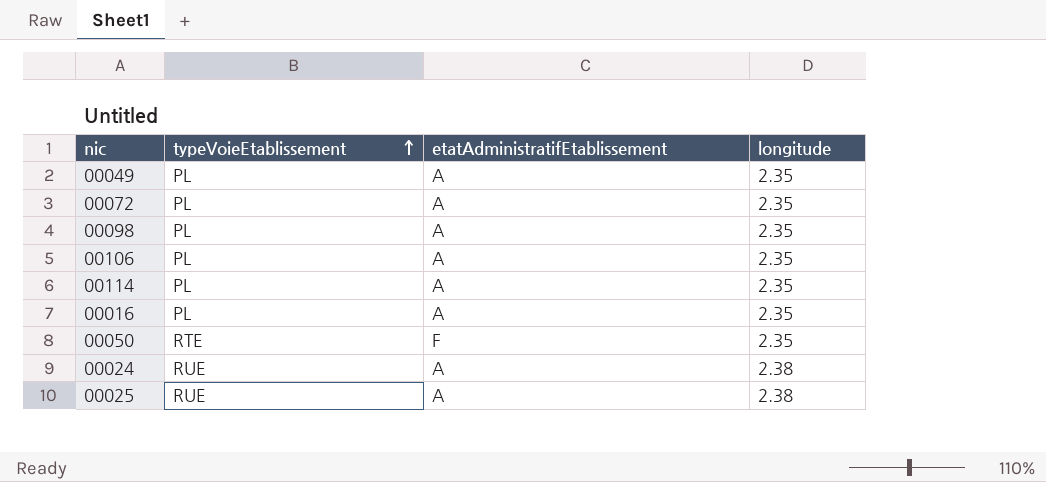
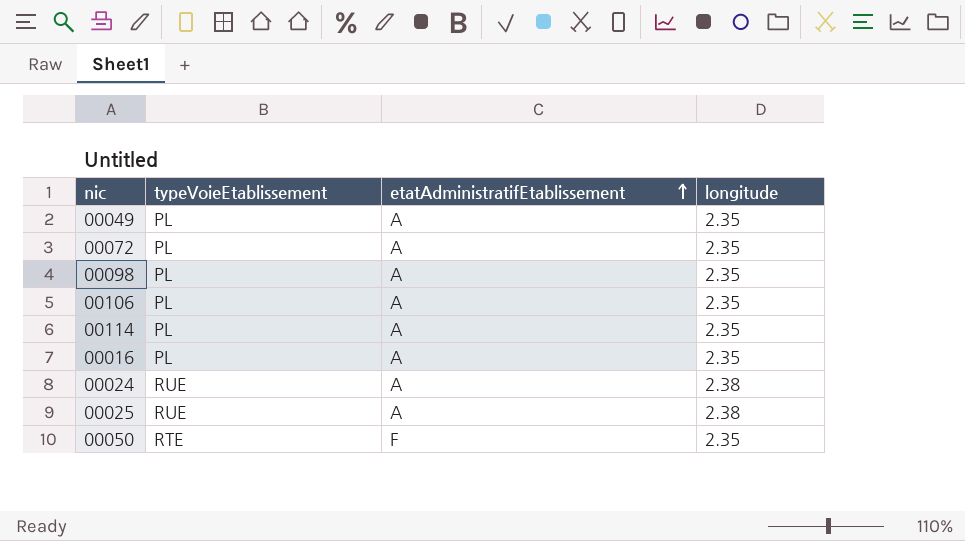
row order: typeVoieEtablissement ascending -> etatAdministratifEtablissement ascending

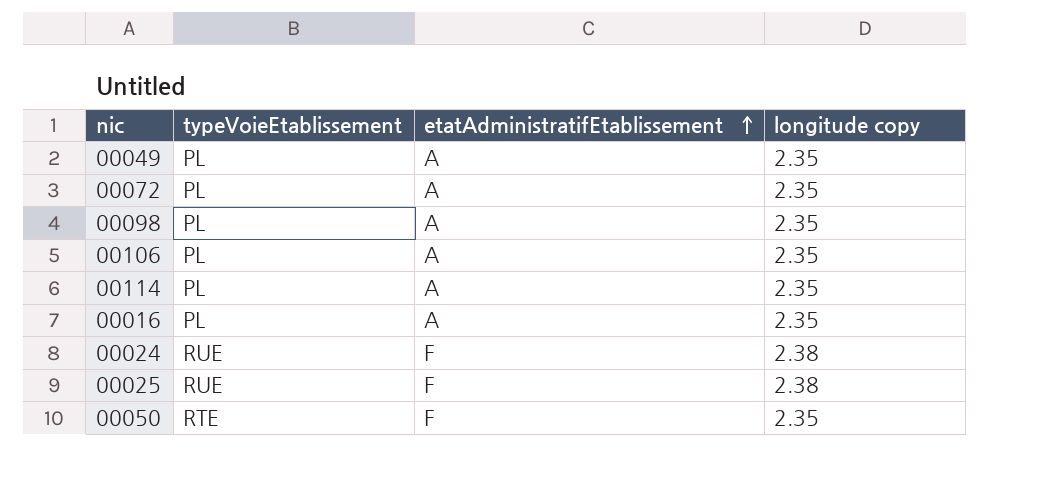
column name: longitude -> longitude copy
00024 | etatAdministratifEtablissement: A -> F
00025 | etatAdministratifEtablissement: A -> F

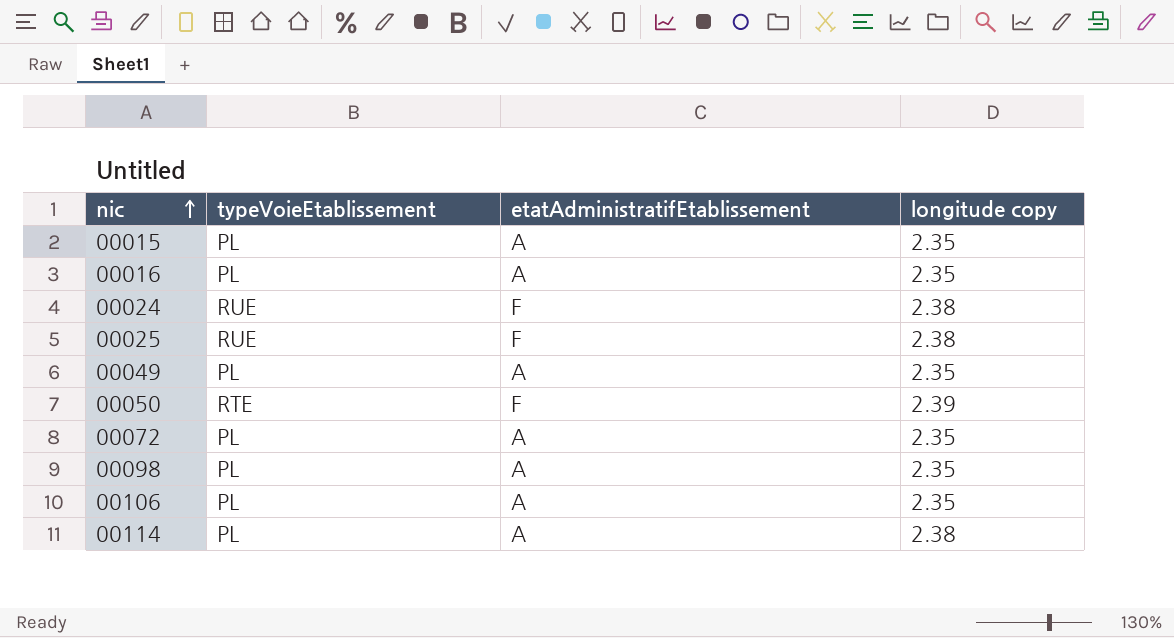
row order: etatAdministratifEtablissement ascending -> nic ascending
row 00015: none -> PL | A | 2.35
00050 | longitude copy: 2.35 -> 2.39
00114 | longitude copy: 2.35 -> 2.38

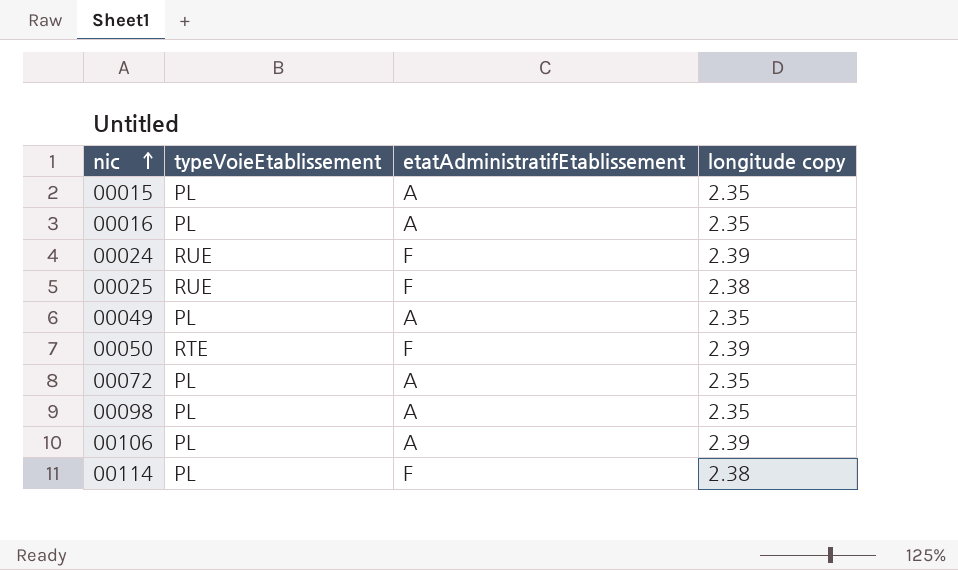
00024 | longitude copy: 2.38 -> 2.39
00106 | longitude copy: 2.35 -> 2.39
00114 | etatAdministratifEtablissement: A -> F

